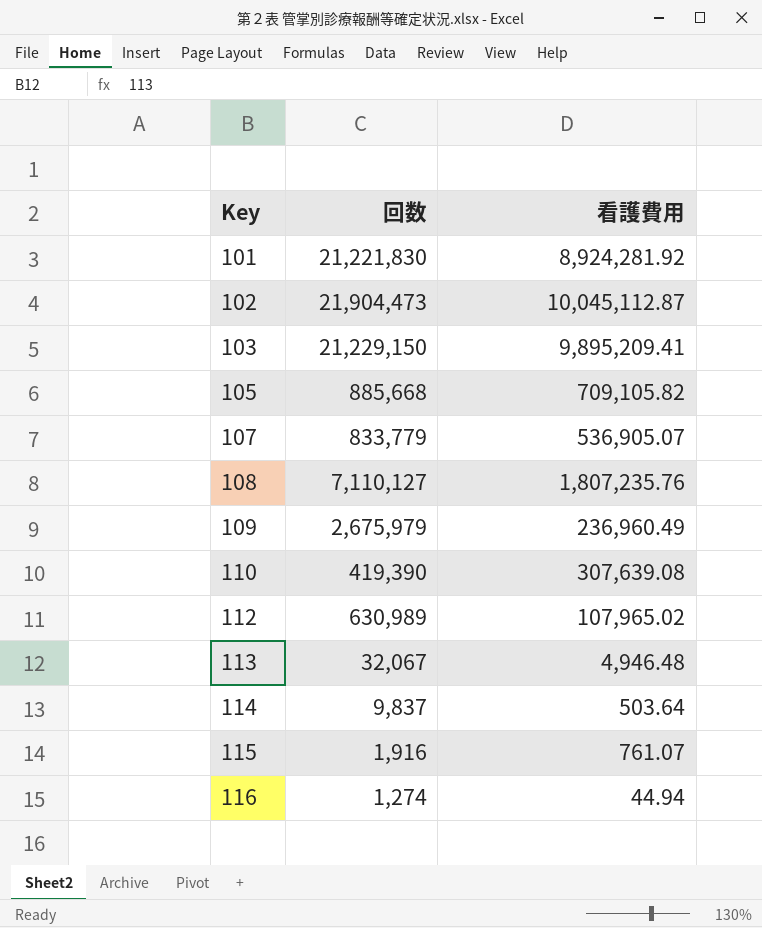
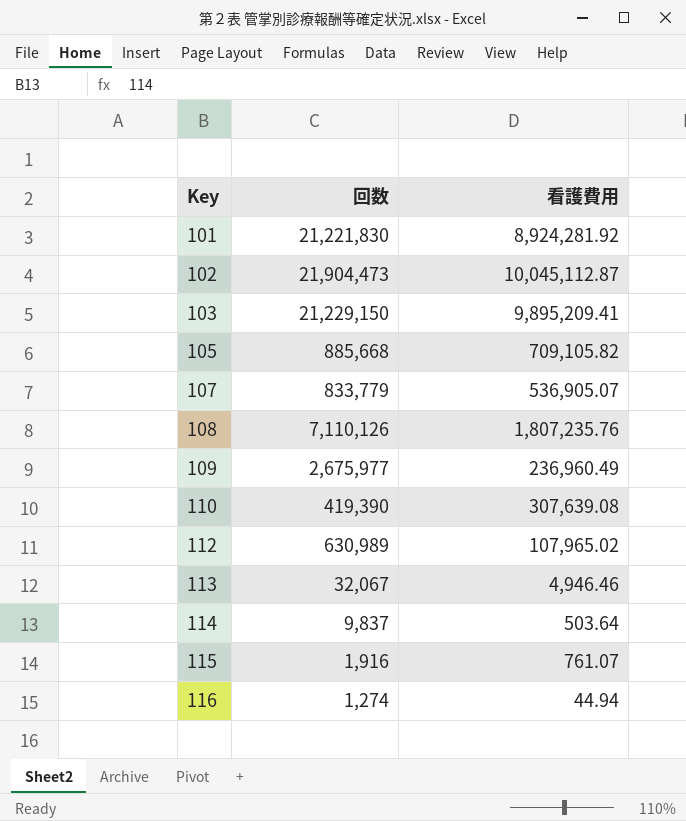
108 | 回数: 7,110,127 -> 7,110,126
109 | 回数: 2,675,979 -> 2,675,977
113 | 看護費用: 4,946.48 -> 4,946.46

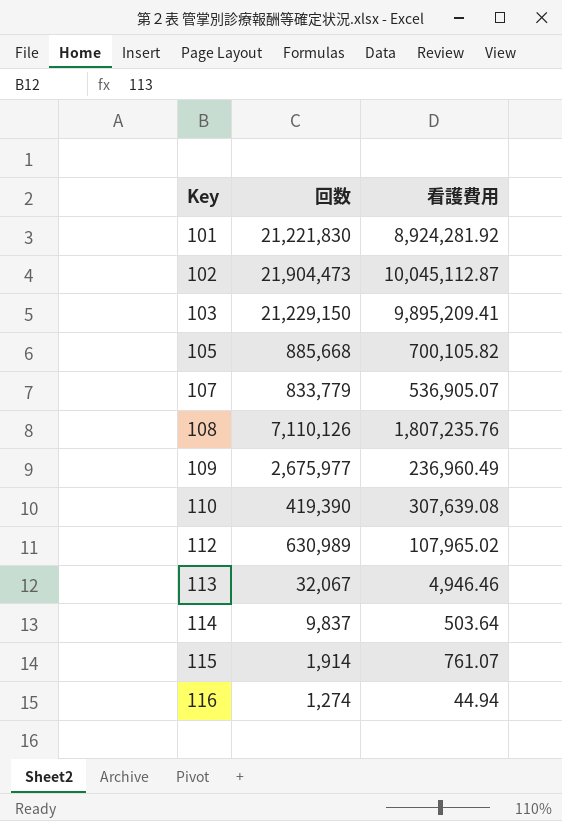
105 | 看護費用: 709,105.82 -> 700,105.82
115 | 回数: 1,916 -> 1,914

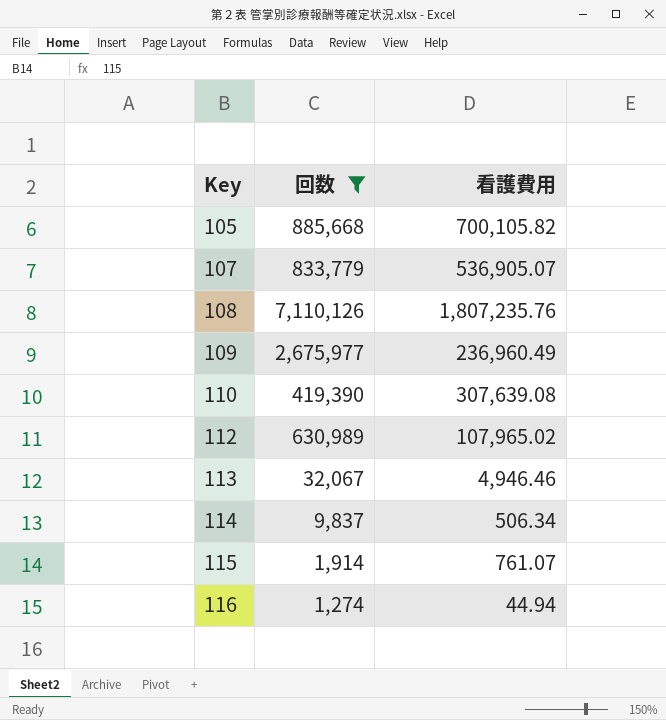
filter: none -> 回数 <= 7,110,126
114 | 看護費用: 503.64 -> 506.34

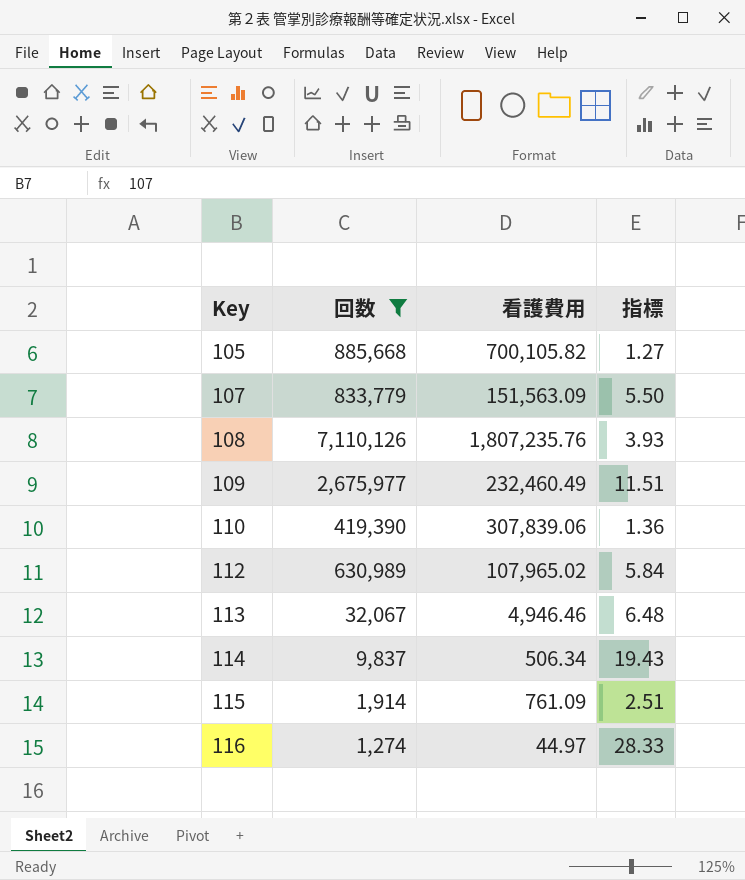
column 指標 | formula: none -> [回数] / [看護費用]
107 | 看護費用: 536,905.07 -> 151,563.09
109 | 看護費用: 236,960.49 -> 232,460.49
110 | 看護費用: 307,639.08 -> 307,839.06
115 | 看護費用: 761.07 -> 761.09
116 | 看護費用: 44.94 -> 44.97

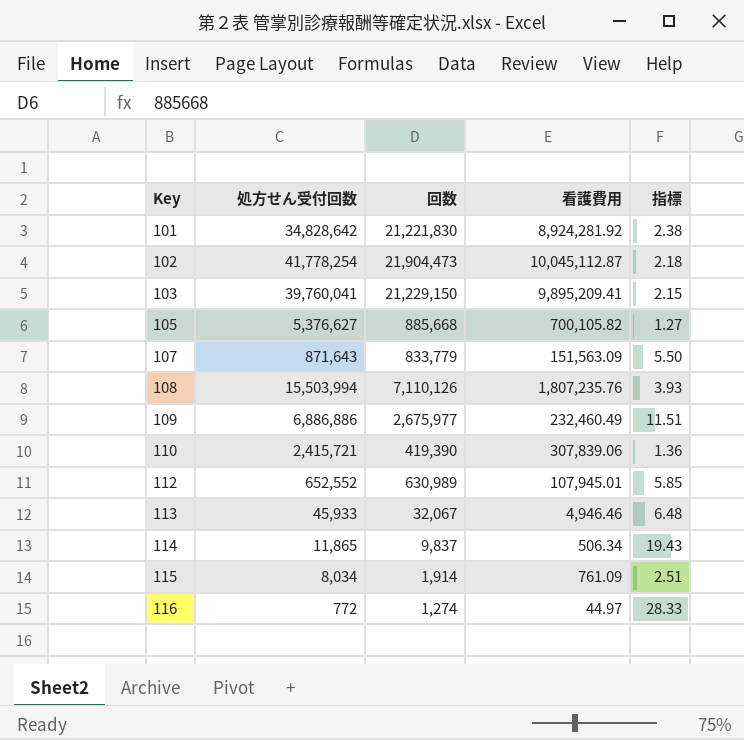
filter: 回数 <= 7,110,126 -> none
column 処方せん受付回数 | position: none -> 2
112 | 看護費用: 107,965.02 -> 107,945.01
112 | 指標: 5.84 -> 5.85

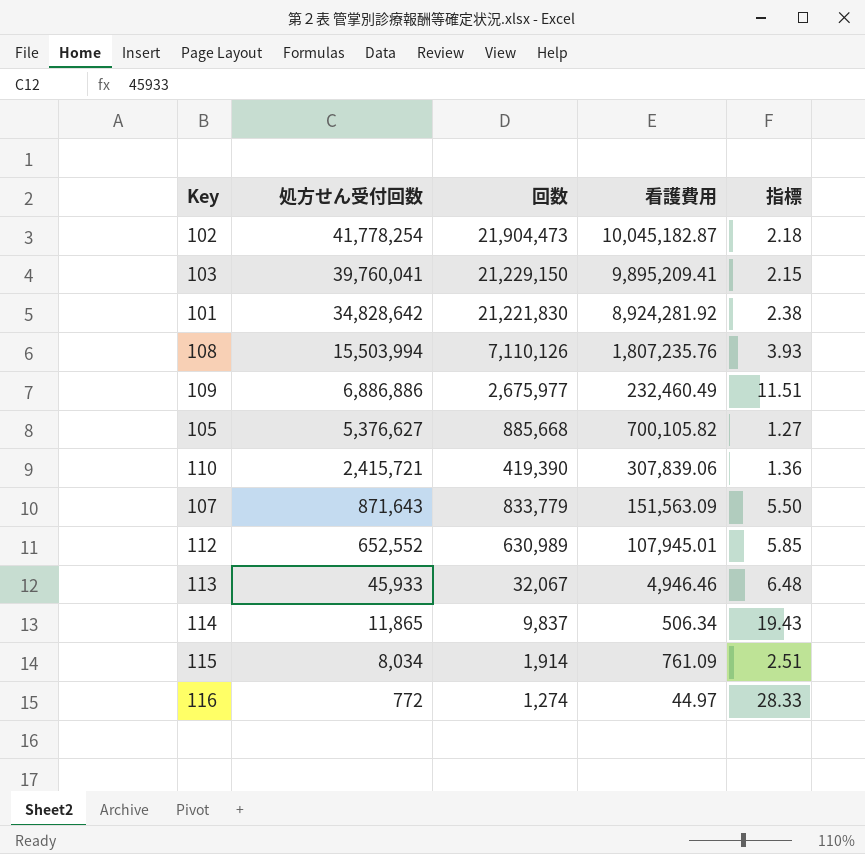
row order: Key ascending -> 処方せん受付回数 descending
102 | 看護費用: 10,045,112.87 -> 10,045,182.87

